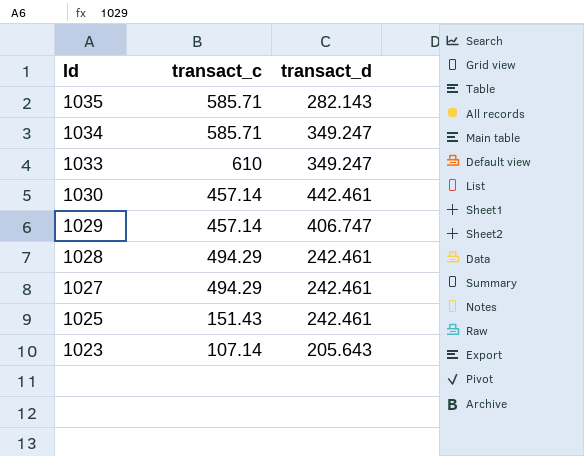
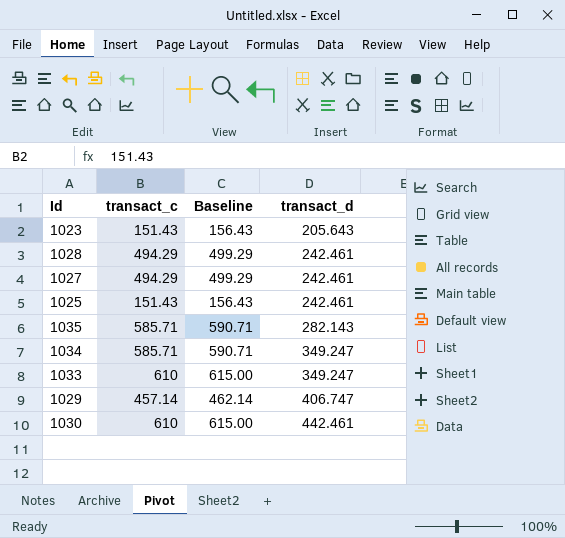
row order: Id descending -> transact_d ascending
column Baseline | formula: none -> [transact_c] + 5
1023 | transact_c: 107.14 -> 151.43
1030 | transact_c: 457.14 -> 610

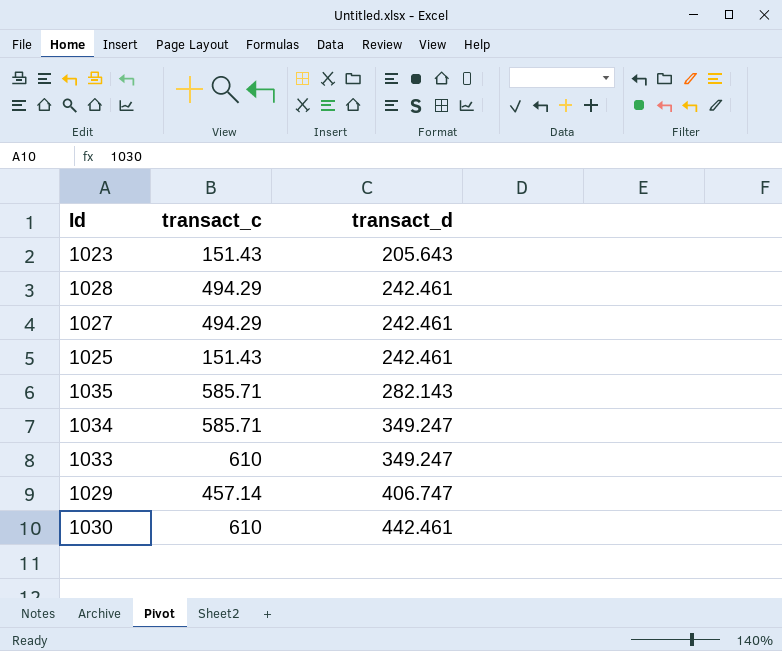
column Baseline | formula: [transact_c] + 5 -> none

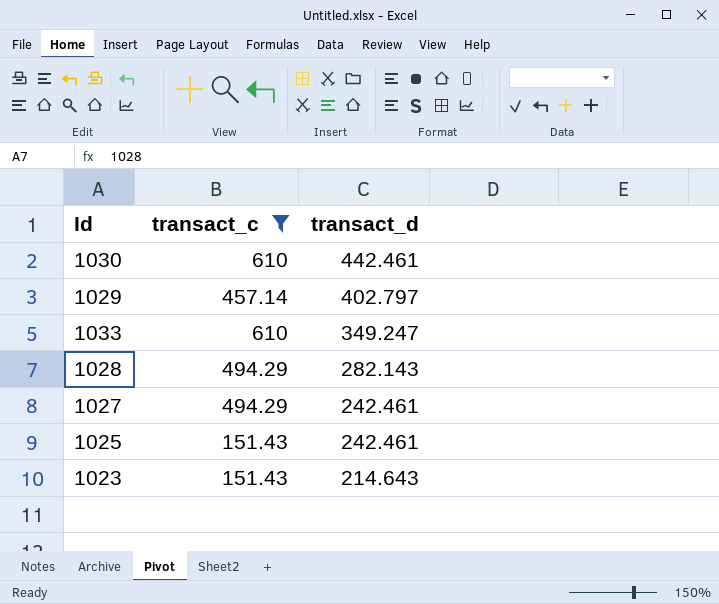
filter: none -> transact_c != 585.71
row order: transact_d ascending -> transact_d descending
1029 | transact_d: 406.747 -> 402.797
1028 | transact_d: 242.461 -> 282.143
1023 | transact_d: 205.643 -> 214.643

